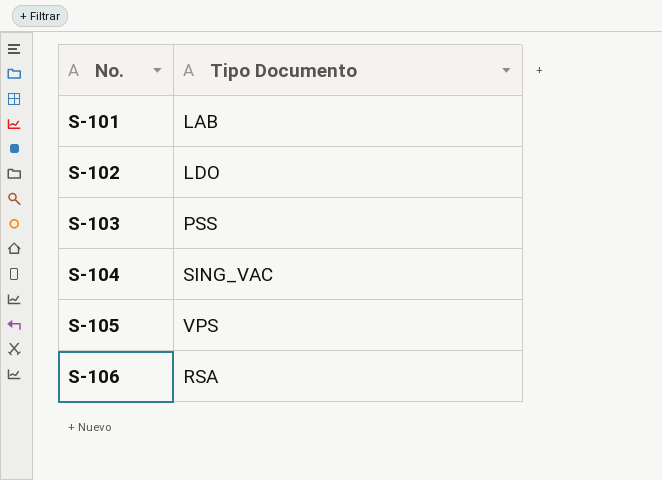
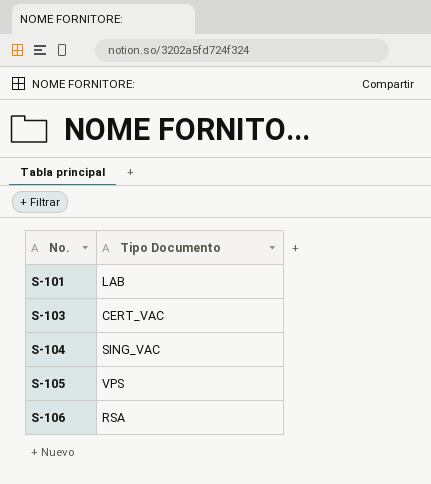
row S-102: LDO -> none
S-103 | Tipo Documento: PSS -> CERT_VAC

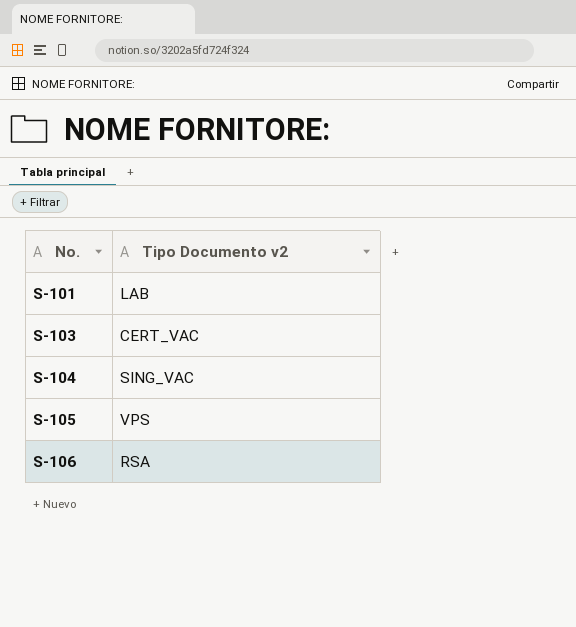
column name: Tipo Documento -> Tipo Documento v2

